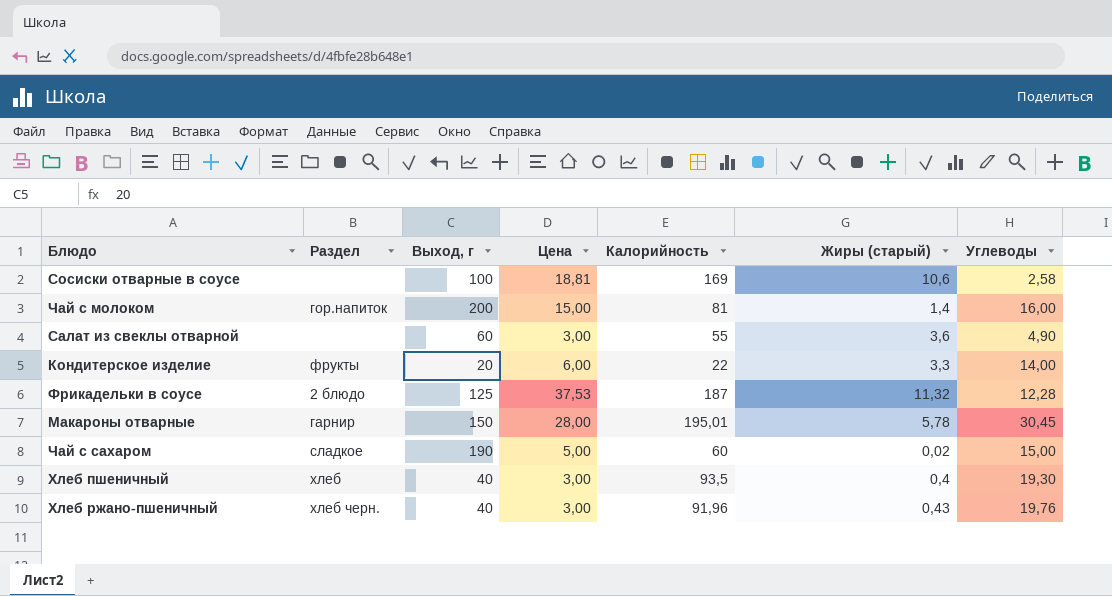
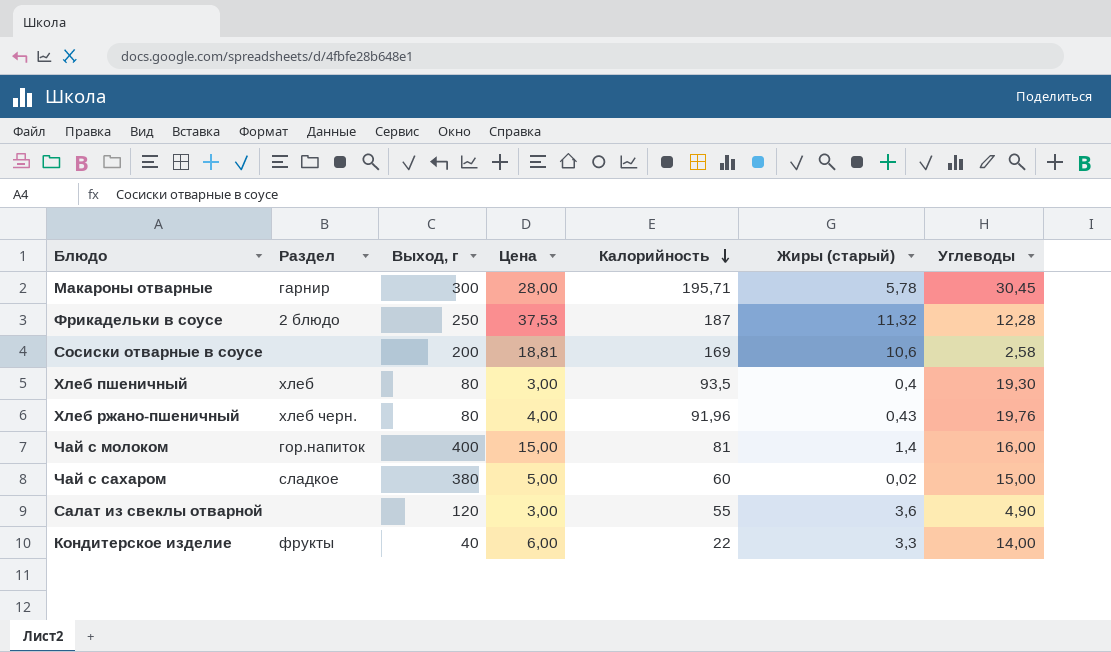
row order: none -> Калорийность descending
Макароны отварные | Выход, г: 150 -> 300
Макароны отварные | Калорийность: 195,01 -> 195,71
Фрикадельки в соусе | Выход, г: 125 -> 250
Сосиски отварные в соусе | Выход, г: 100 -> 200
Хлеб пшеничный | Выход, г: 40 -> 80
Хлеб ржано-пшеничный | Выход, г: 40 -> 80
Хлеб ржано-пшеничный | Цена: 3,00 -> 4,00
Чай с молоком | Выход, г: 200 -> 400
Чай с сахаром | Выход, г: 190 -> 380
Салат из свеклы отварной | Выход, г: 60 -> 120
Кондитерское изделие | Выход, г: 20 -> 40

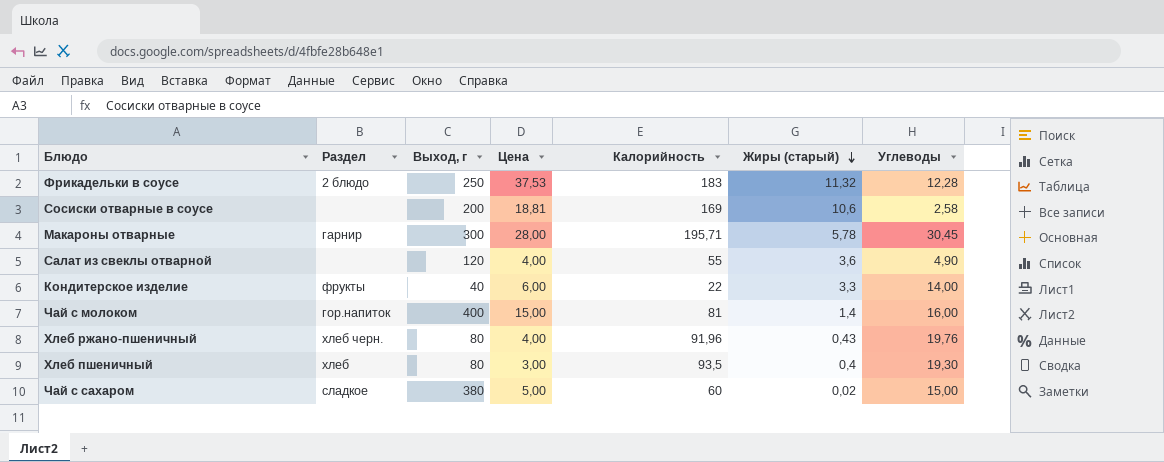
row order: Калорийность descending -> Жиры (старый) descending
Фрикадельки в соусе | Калорийность: 187 -> 183
Салат из свеклы отварной | Цена: 3,00 -> 4,00

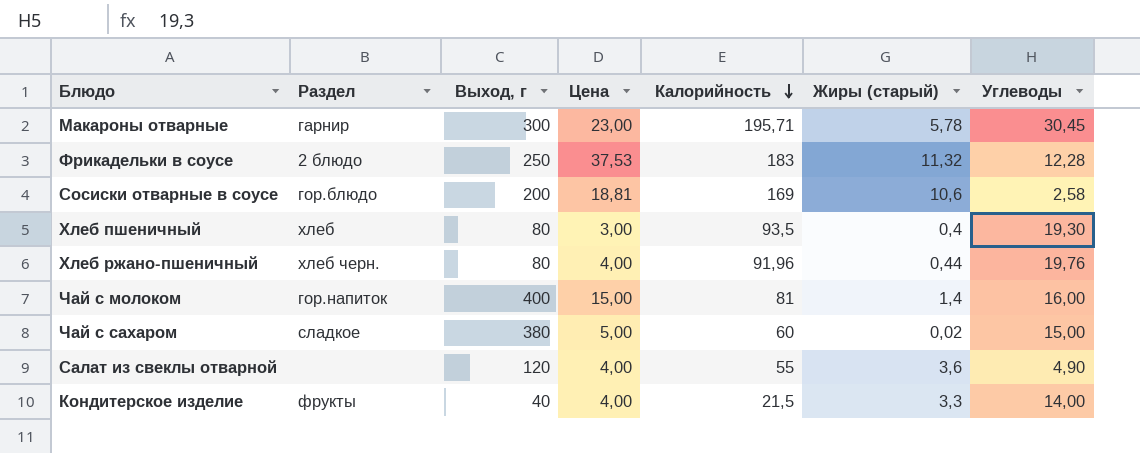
row order: Жиры (старый) descending -> Калорийность descending
Макароны отварные | Цена: 28,00 -> 23,00
Сосиски отварные в соусе | Раздел: none -> гор.блюдо
Хлеб ржано-пшеничный | Жиры (старый): 0,43 -> 0,44
Кондитерское изделие | Цена: 6,00 -> 4,00
Кондитерское изделие | Калорийность: 22 -> 21,5

